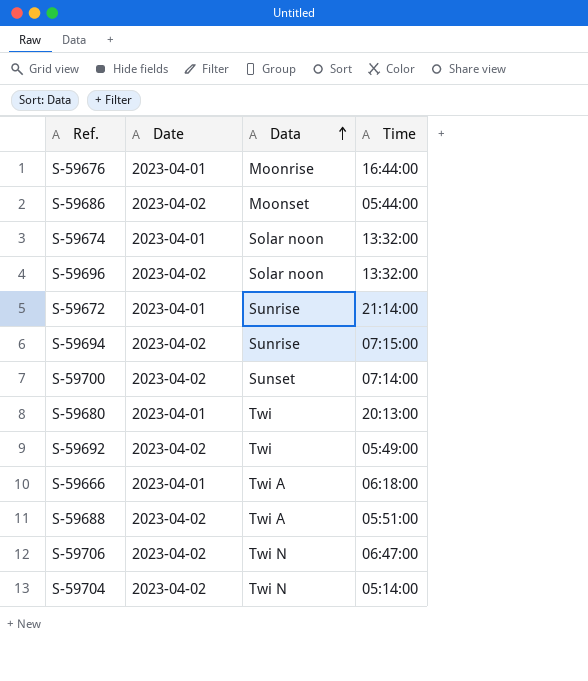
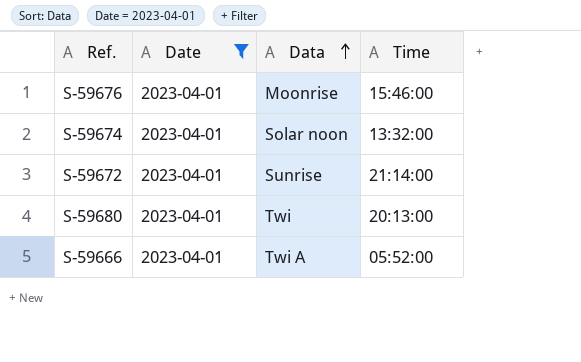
filter: none -> Date = 2023-04-01
S-59676 | Time: 16:44:00 -> 15:46:00
S-59666 | Time: 06:18:00 -> 05:52:00

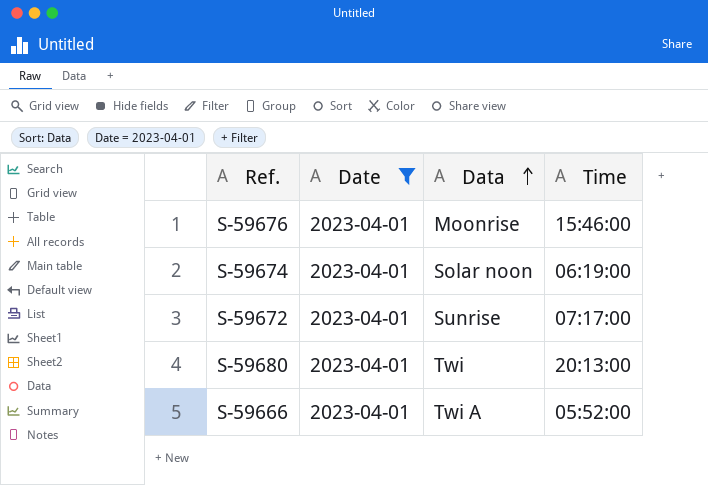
S-59674 | Time: 13:32:00 -> 06:19:00
S-59672 | Time: 21:14:00 -> 07:17:00

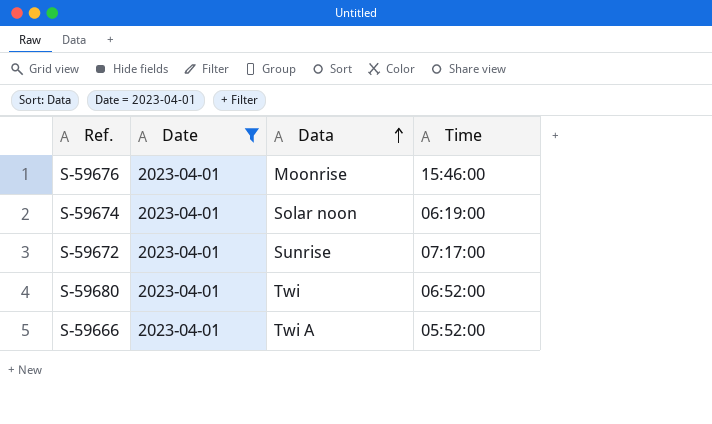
S-59680 | Time: 20:13:00 -> 06:52:00

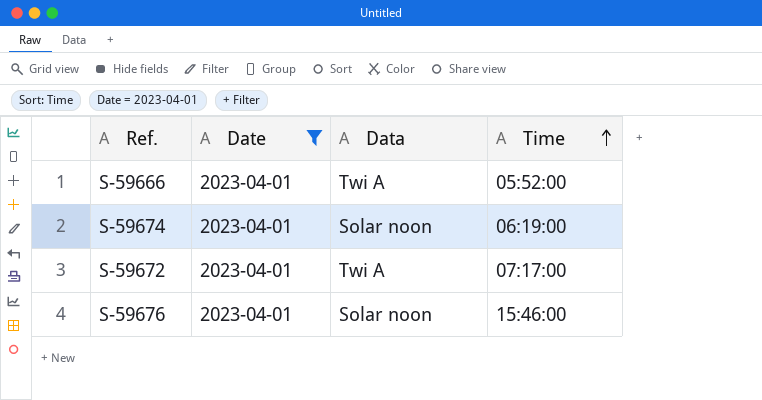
row order: Data ascending -> Time ascending
row S-59680: 2023-04-01 | Twi | 06:52:00 -> none
S-59672 | Data: Sunrise -> Twi A
S-59676 | Data: Moonrise -> Solar noon

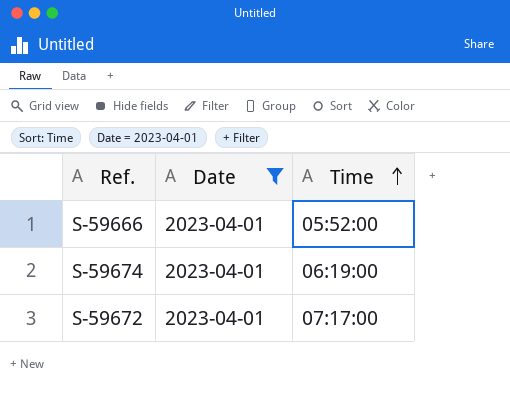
column Data | position: 3 -> none
row S-59676: 2023-04-01 | Solar noon | 15:46:00 -> none

